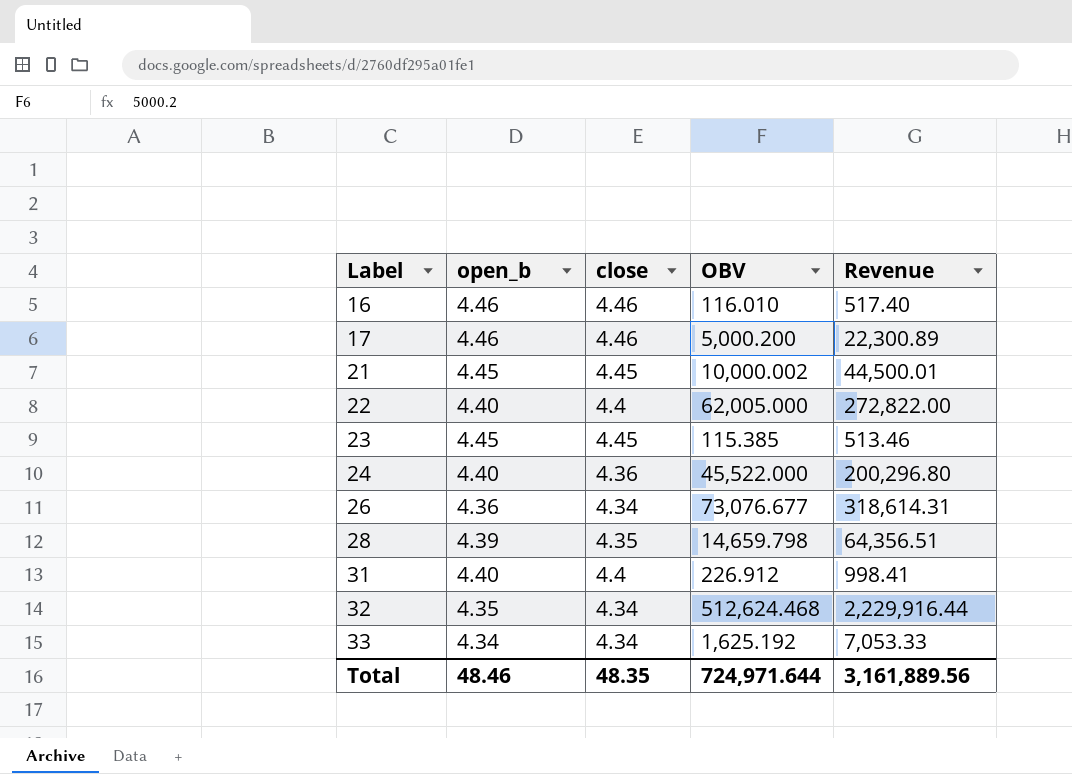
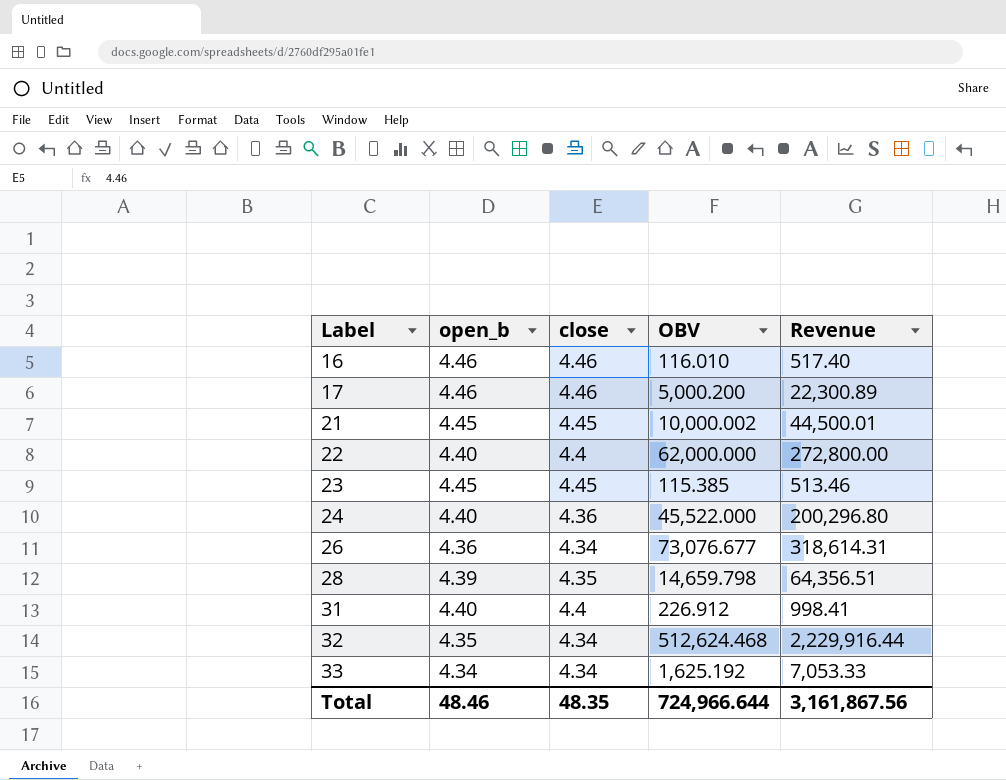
22 | OBV: 62,005.000 -> 62,000.000
22 | Revenue: 272,822.00 -> 272,800.00
Total | OBV: 724,971.644 -> 724,966.644
Total | Revenue: 3,161,889.56 -> 3,161,867.56

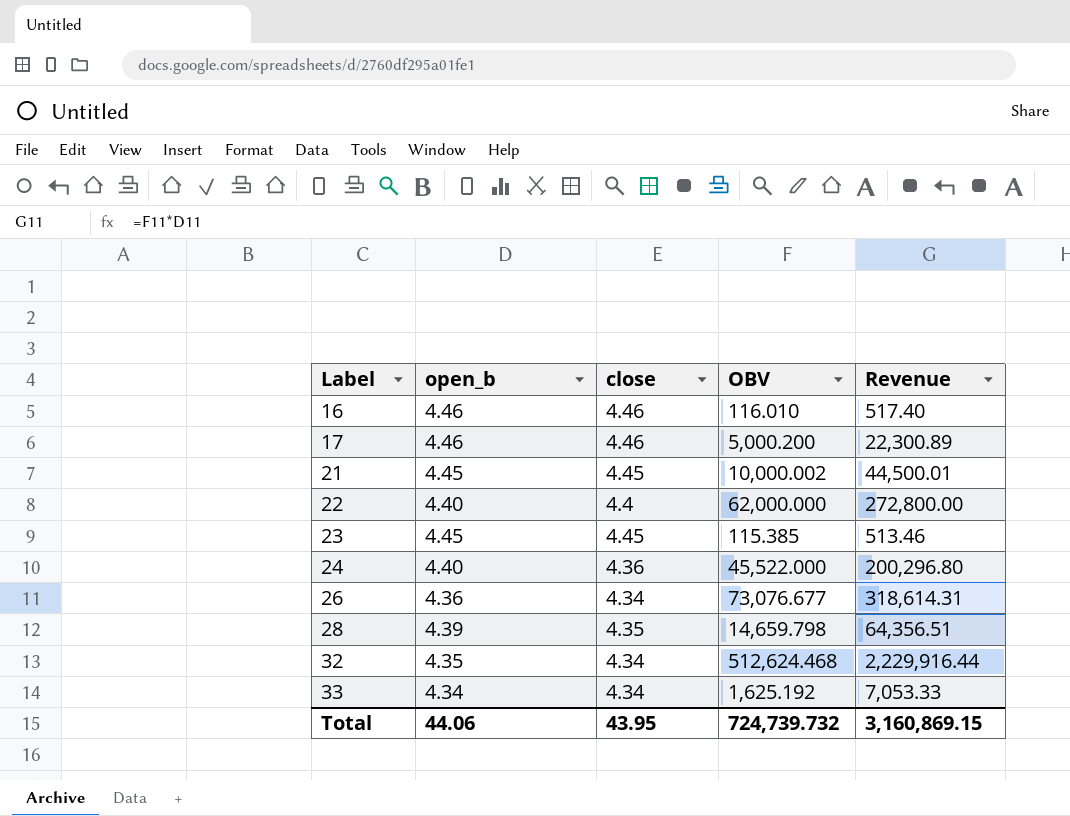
row 31: 4.40 | 4.4 | 226.912 | 998.41 -> none
Total | open_b: 48.46 -> 44.06
Total | close: 48.35 -> 43.95
Total | OBV: 724,966.644 -> 724,739.732
Total | Revenue: 3,161,867.56 -> 3,160,869.15

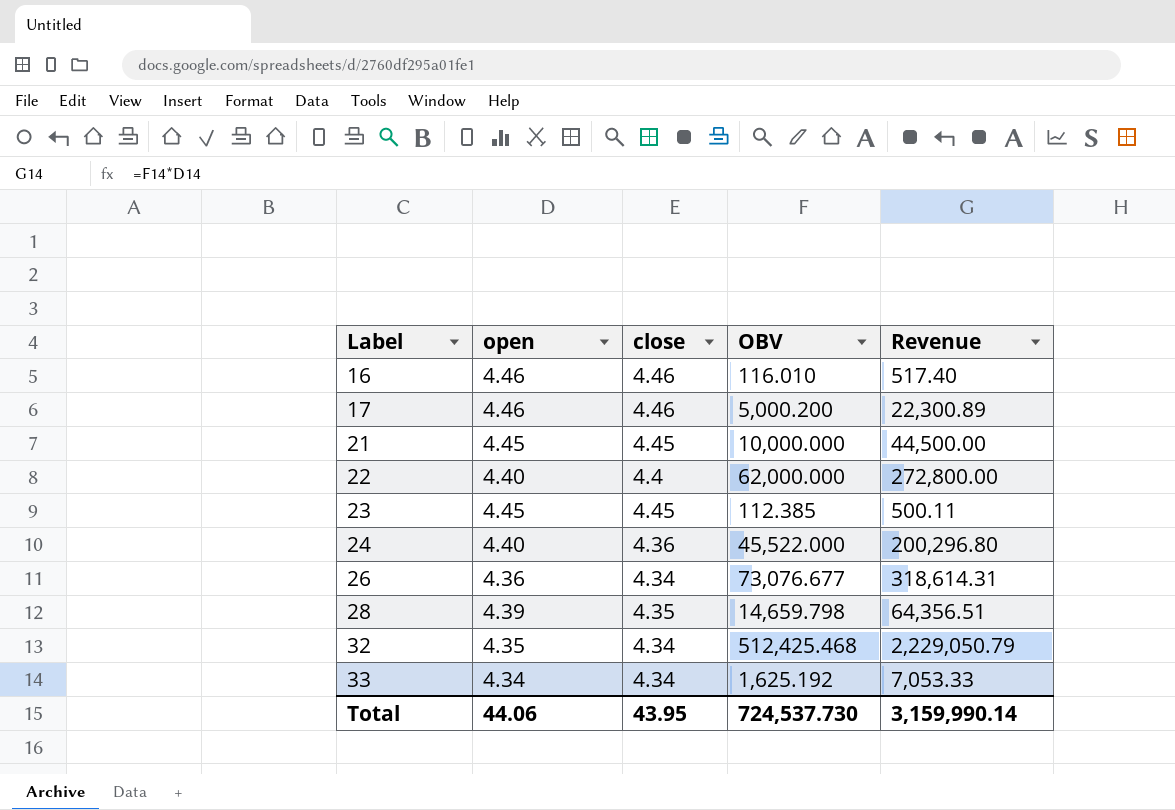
column name: open_b -> open
21 | OBV: 10,000.002 -> 10,000.000
21 | Revenue: 44,500.01 -> 44,500.00
23 | OBV: 115.385 -> 112.385
23 | Revenue: 513.46 -> 500.11
32 | OBV: 512,624.468 -> 512,425.468
32 | Revenue: 2,229,916.44 -> 2,229,050.79
Total | OBV: 724,739.732 -> 724,537.730
Total | Revenue: 3,160,869.15 -> 3,159,990.14

